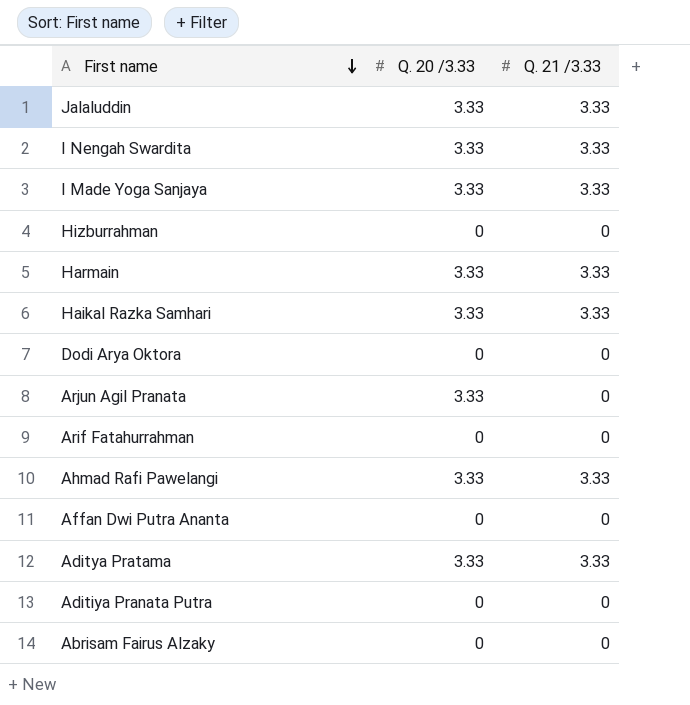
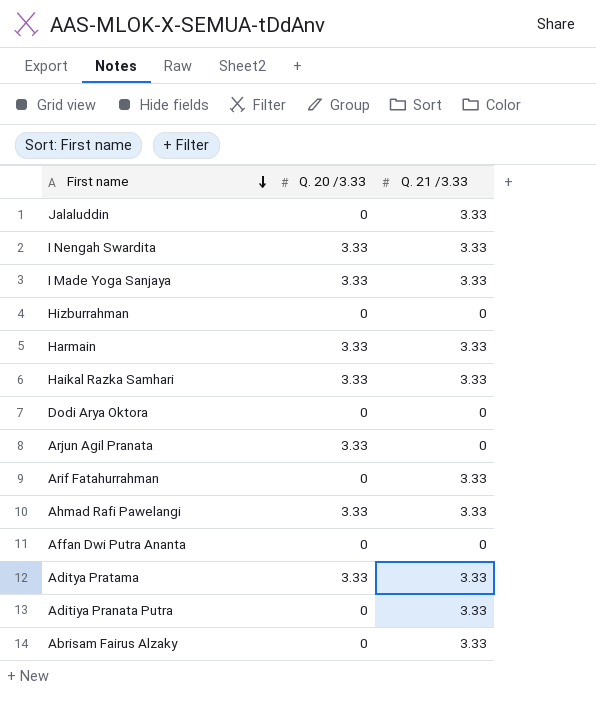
Jalaluddin | Q. 20 /3.33: 3.33 -> 0
Arif Fatahurrahman | Q. 21 /3.33: 0 -> 3.33
Aditiya Pranata Putra | Q. 21 /3.33: 0 -> 3.33
Abrisam Fairus Alzaky | Q. 21 /3.33: 0 -> 3.33

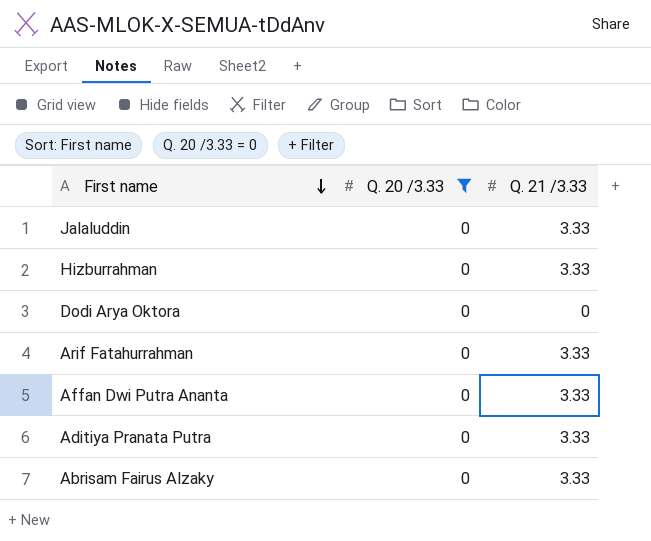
filter: none -> Q. 20 /3.33 = 0
Hizburrahman | Q. 21 /3.33: 0 -> 3.33
Affan Dwi Putra Ananta | Q. 21 /3.33: 0 -> 3.33

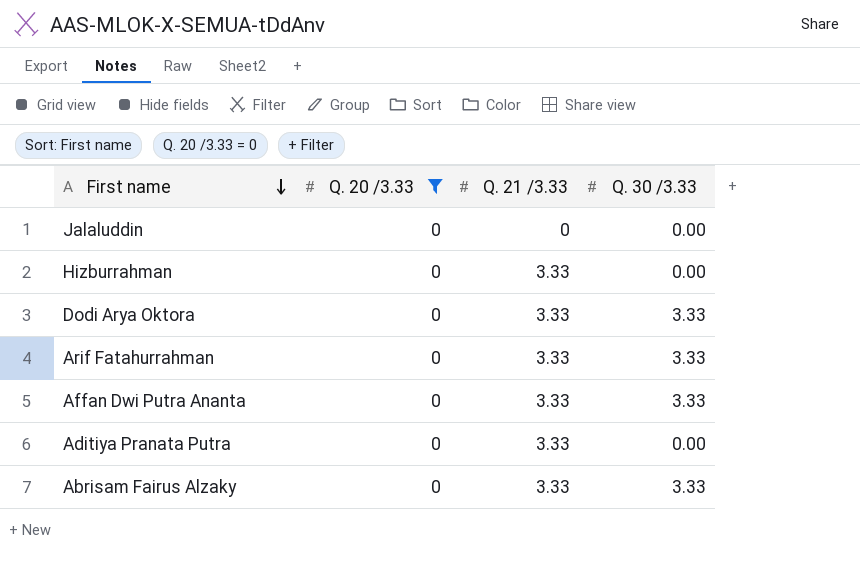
column Q. 30 /3.33 | position: none -> 4
Jalaluddin | Q. 21 /3.33: 3.33 -> 0
Dodi Arya Oktora | Q. 21 /3.33: 0 -> 3.33

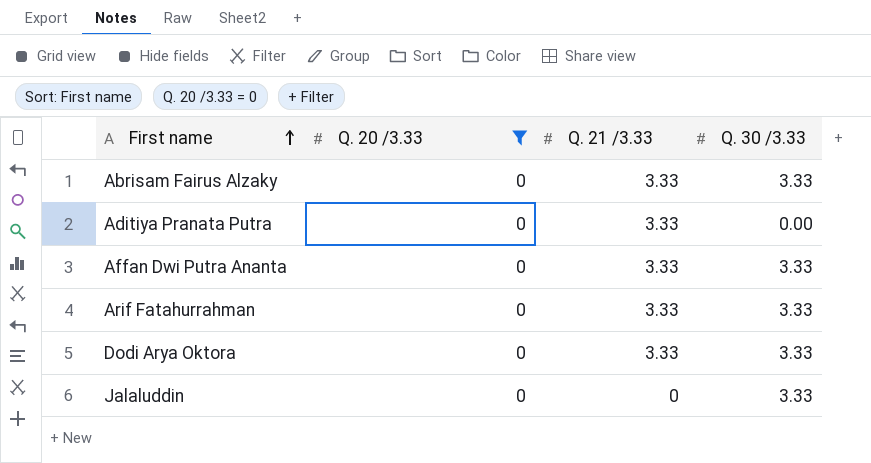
row order: First name descending -> First name ascending
row Hizburrahman: 0 | 3.33 | 0.00 -> none
Jalaluddin | Q. 30 /3.33: 0.00 -> 3.33

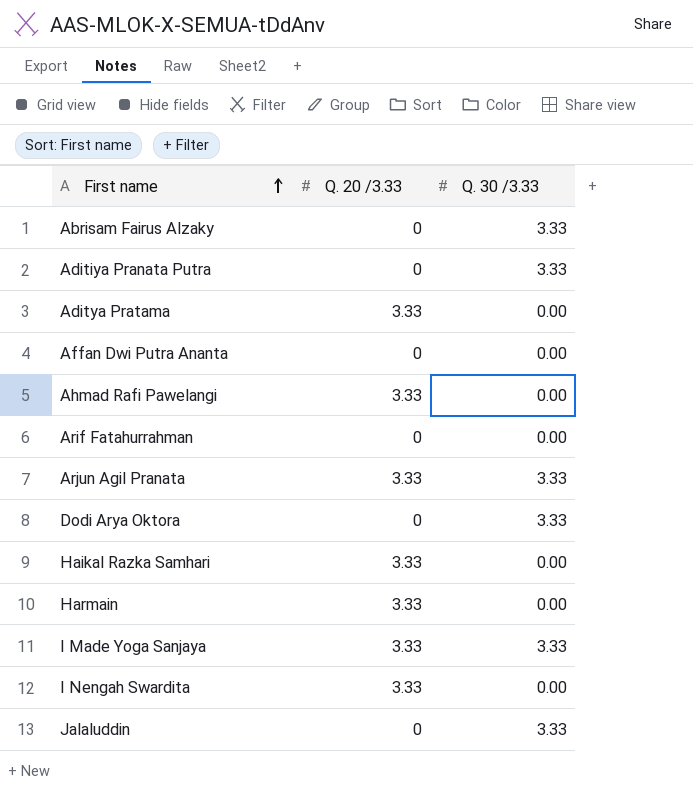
filter: Q. 20 /3.33 = 0 -> none
column Q. 21 /3.33 | position: 3 -> none
Aditiya Pranata Putra | Q. 30 /3.33: 0.00 -> 3.33
Affan Dwi Putra Ananta | Q. 30 /3.33: 3.33 -> 0.00
Arif Fatahurrahman | Q. 30 /3.33: 3.33 -> 0.00

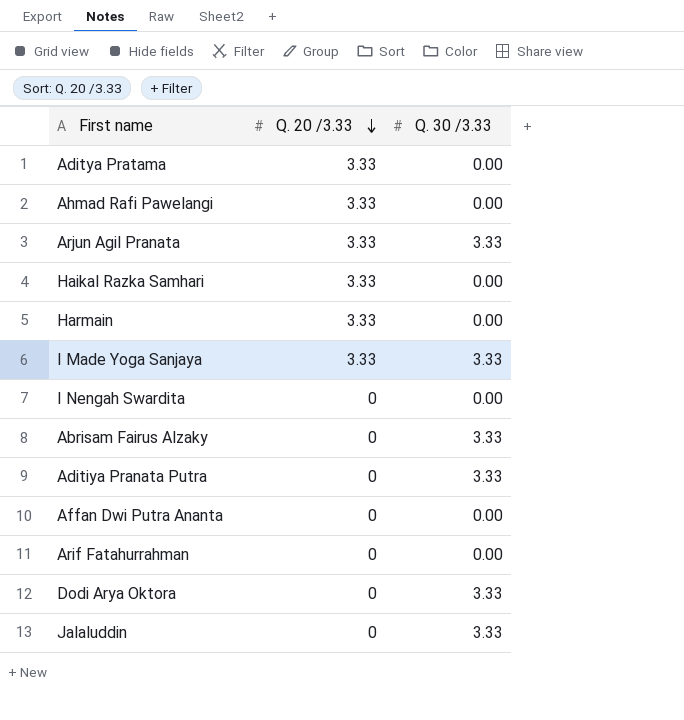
row order: First name ascending -> Q. 20 /3.33 descending
I Nengah Swardita | Q. 20 /3.33: 3.33 -> 0

